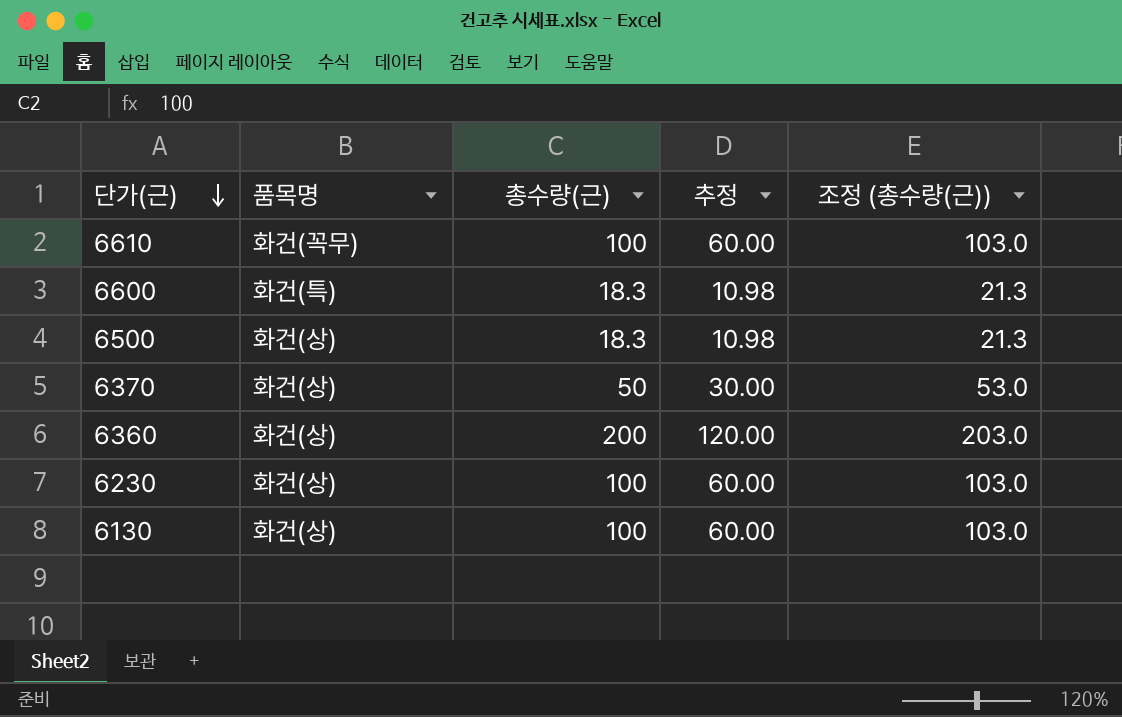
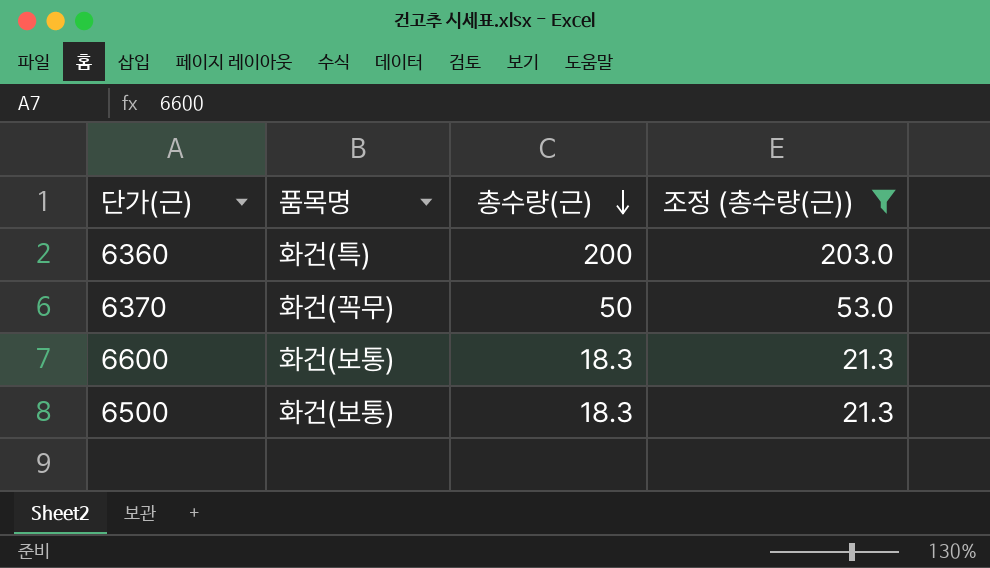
filter: none -> 조정 (총수량(근)) != 103.0
row order: 단가(근) descending -> 총수량(근) descending
column 추정 | formula: [총수량(근)] * 0.6 -> none
6360 | 품목명: 화건(상) -> 화건(특)
6370 | 품목명: 화건(상) -> 화건(꼭무)
6600 | 품목명: 화건(특) -> 화건(보통)
6500 | 품목명: 화건(상) -> 화건(보통)

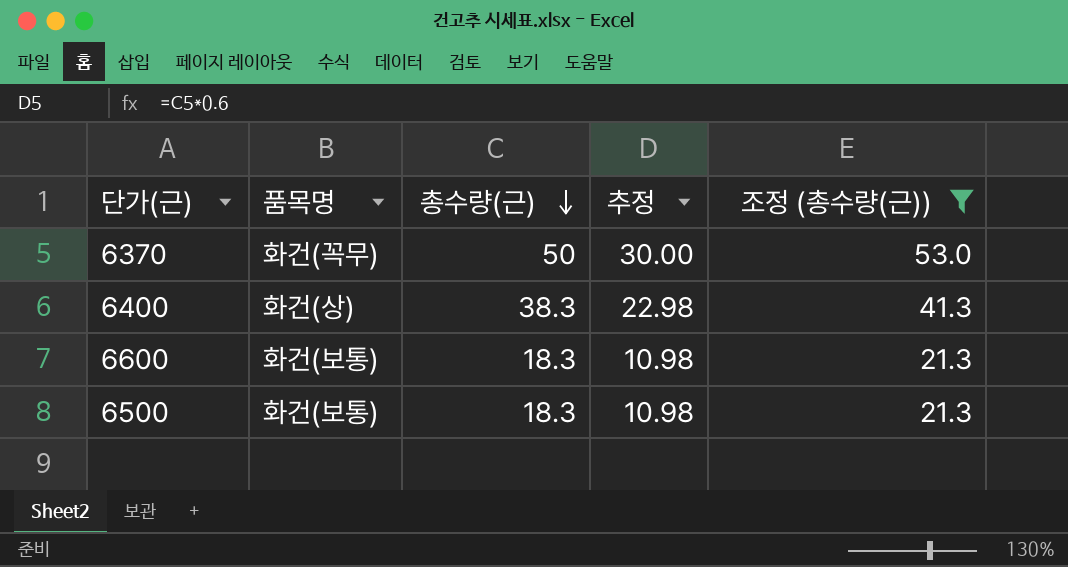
column 추정 | formula: none -> [총수량(근)] * 0.6
row 6360: 화건(특) | 200 | 203.0 -> none
row 6400: none -> 화건(상) | 38.3 | 22.98 | 41.3

